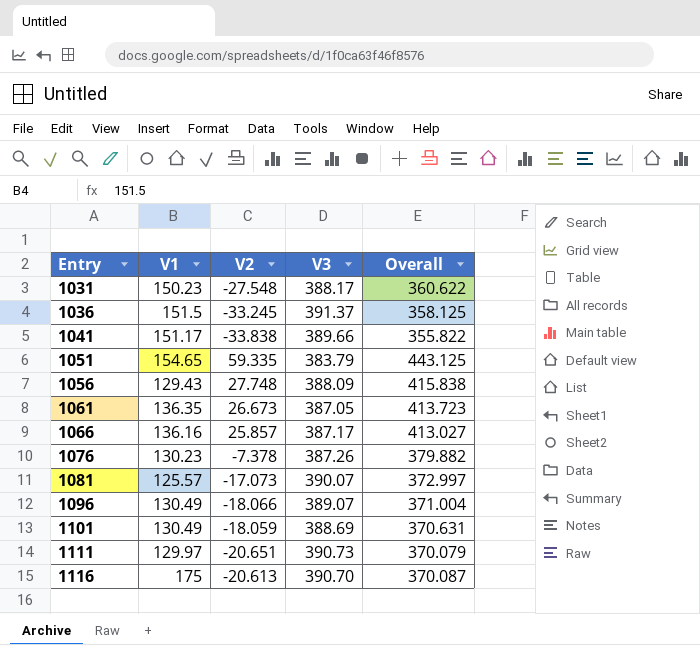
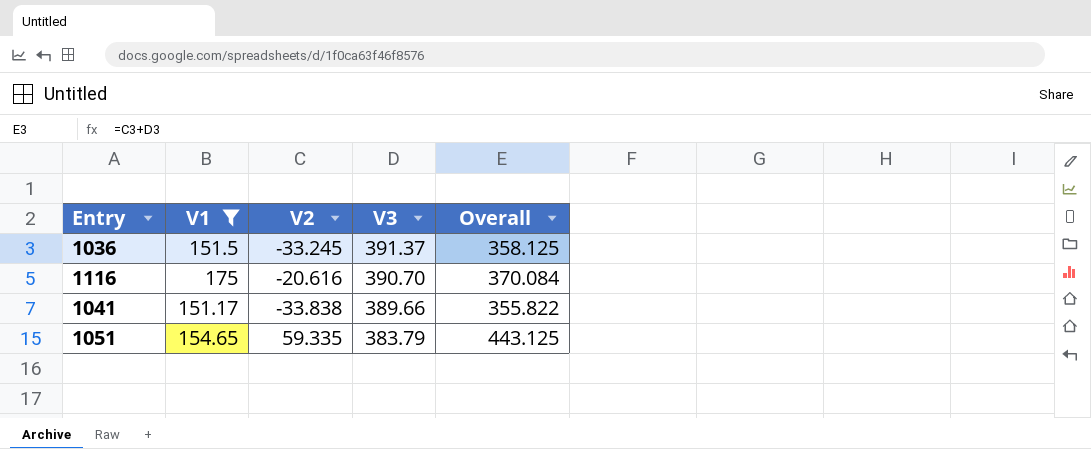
filter: none -> V1 >= 151.17
row order: Entry ascending -> V3 descending
1116 | V2: -20.613 -> -20.616
1116 | Overall: 370.087 -> 370.084

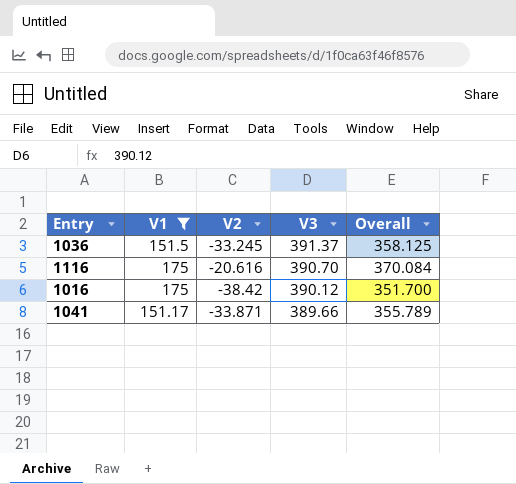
row 1051: 154.65 | 59.335 | 383.79 | 443.125 -> none
row 1016: none -> 175 | -38.42 | 390.12 | 351.700
1041 | V2: -33.838 -> -33.871
1041 | Overall: 355.822 -> 355.789

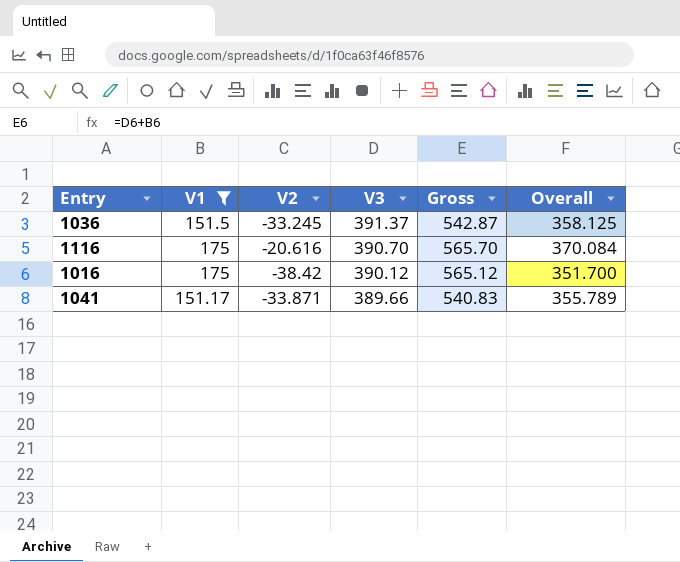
column Gross | formula: none -> [V1] + [V3]

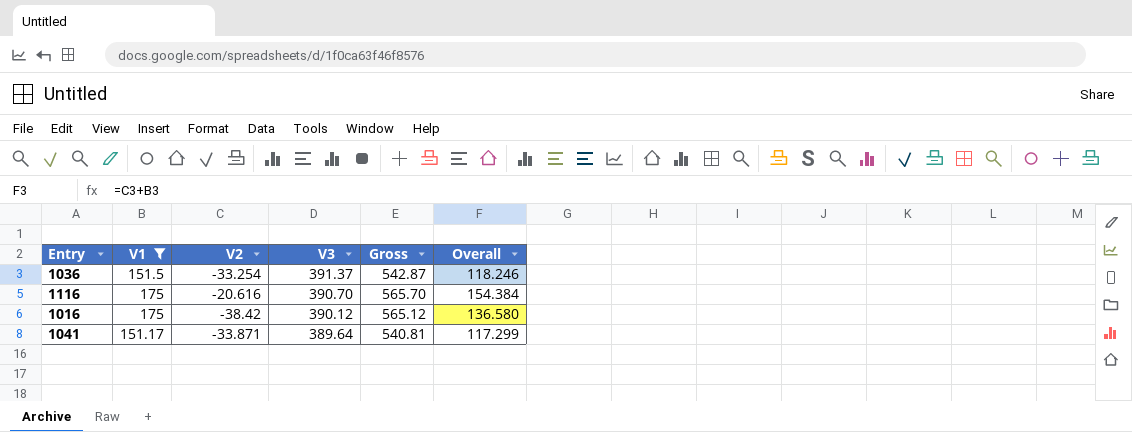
column Overall | formula: [V2] + [V3] -> [V1] + [V2]
1036 | V2: -33.245 -> -33.254
1041 | V3: 389.66 -> 389.64
1041 | Gross: 540.83 -> 540.81

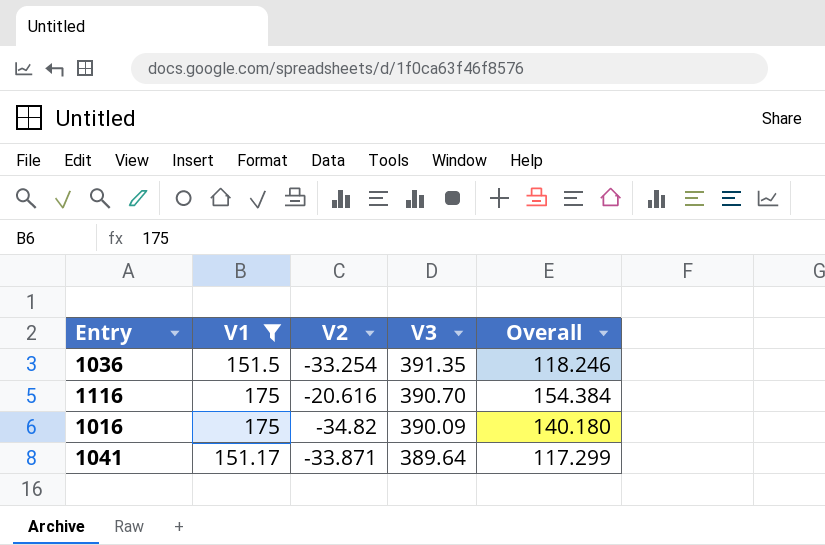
column Gross | formula: [V1] + [V3] -> none
1036 | V3: 391.37 -> 391.35
1016 | V2: -38.42 -> -34.82
1016 | V3: 390.12 -> 390.09
1016 | Overall: 136.580 -> 140.180

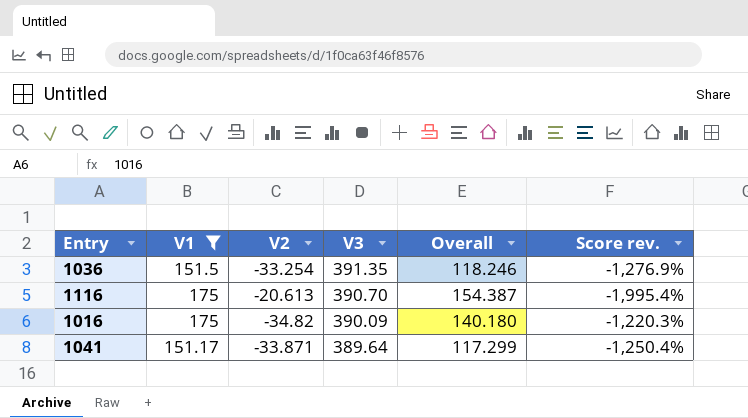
column Score rev. | formula: none -> ([V3] - [V2]) / [V2]
1116 | V2: -20.616 -> -20.613
1116 | Overall: 154.384 -> 154.387

